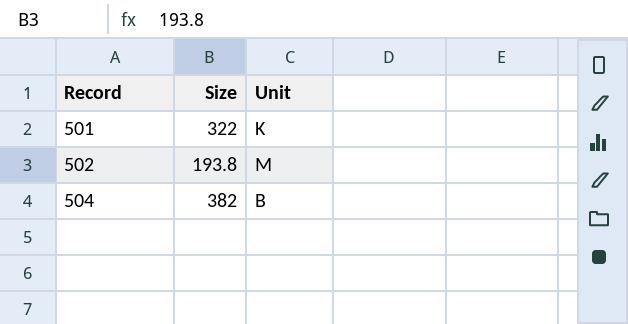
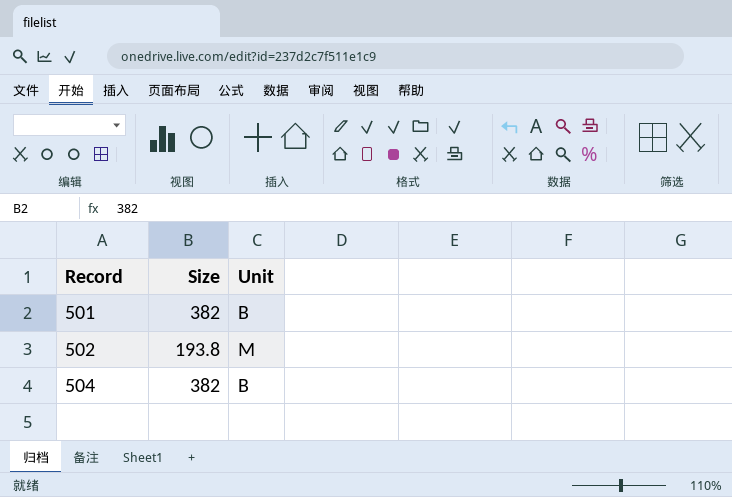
501 | Size: 322 -> 382
501 | Unit: K -> B

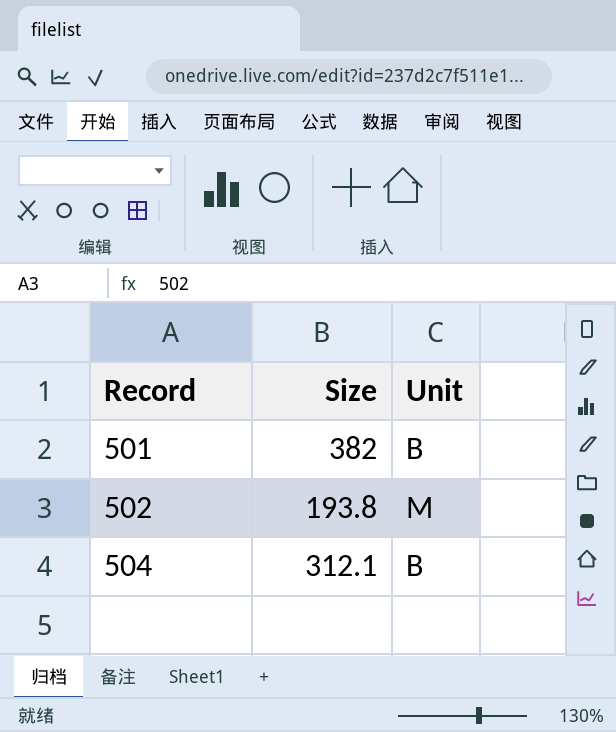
504 | Size: 382 -> 312.1

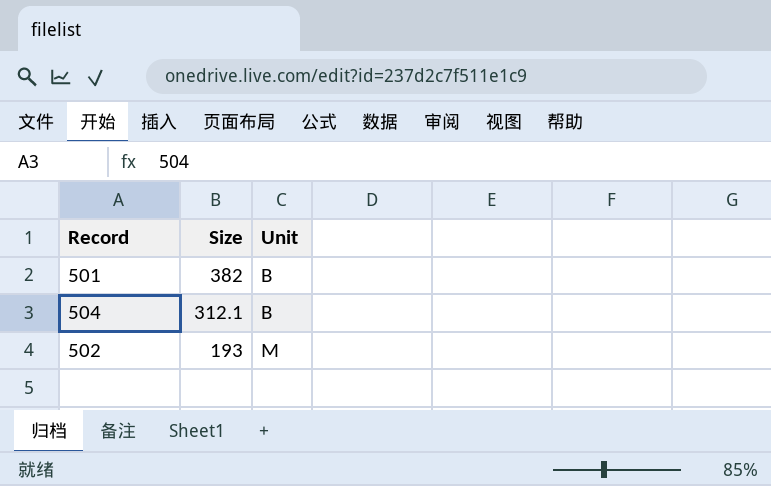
row order: Record ascending -> Size descending
502 | Size: 193.8 -> 193

